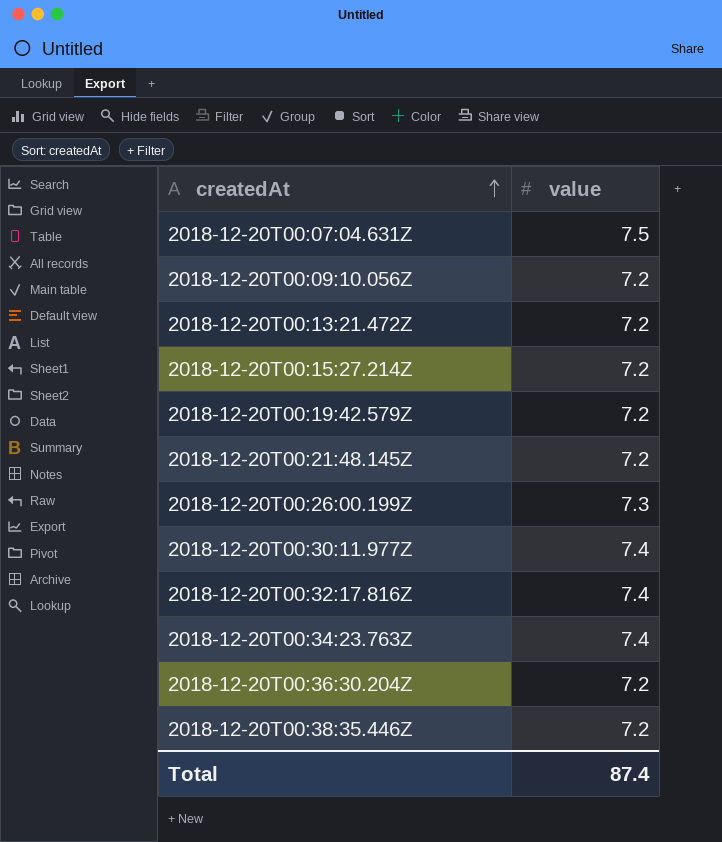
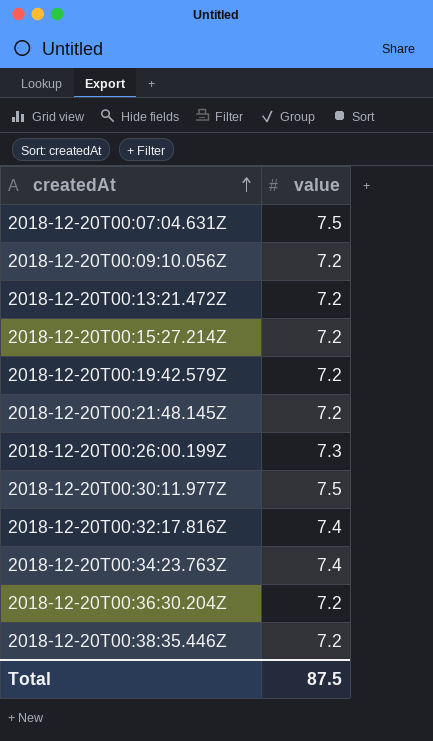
2018-12-20T00:30:11.977Z | value: 7.4 -> 7.5
Total | value: 87.4 -> 87.5

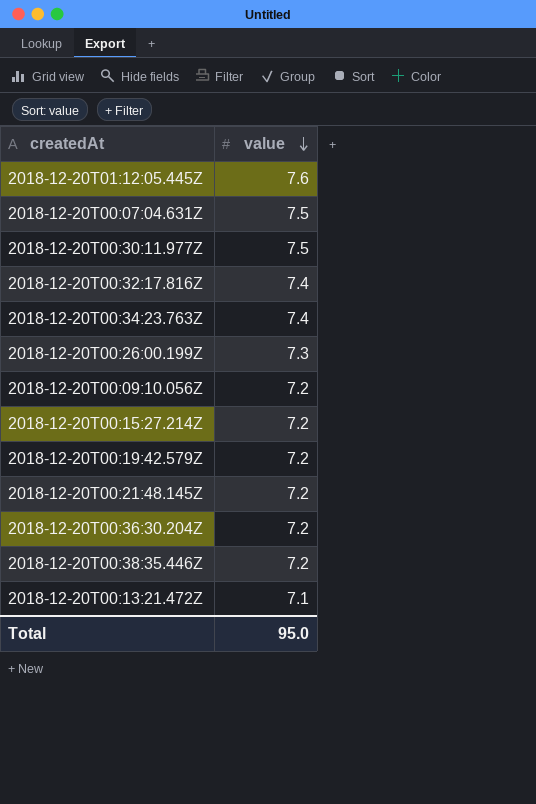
row order: createdAt ascending -> value descending
row 2018-12-20T01:12:05.445Z: none -> 7.6
2018-12-20T00:13:21.472Z | value: 7.2 -> 7.1
Total | value: 87.5 -> 95.0

